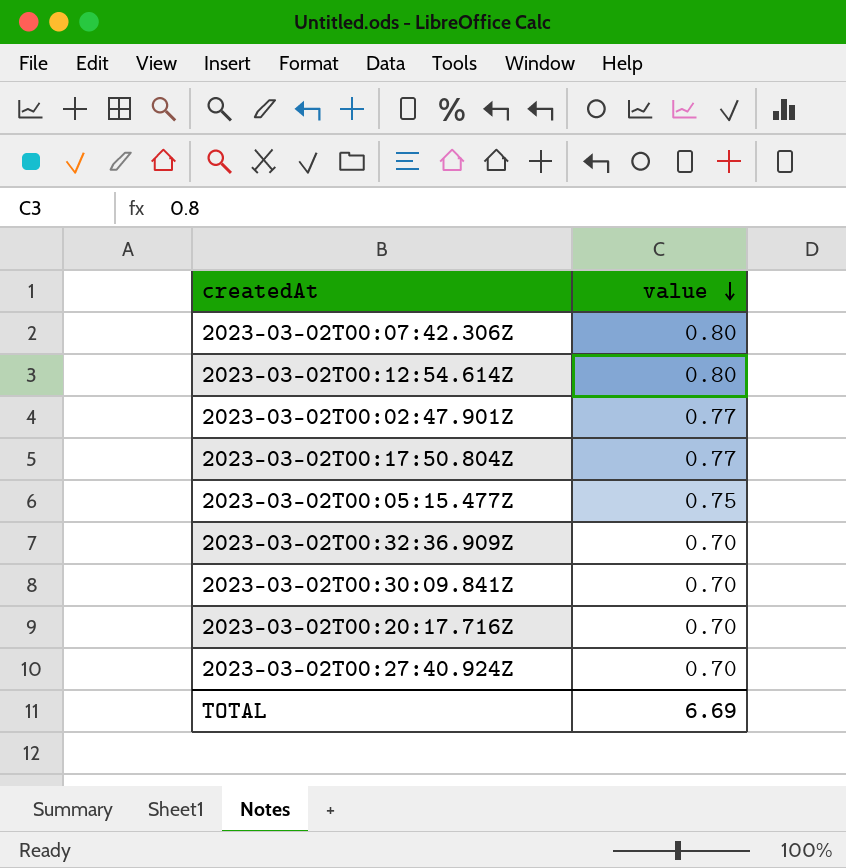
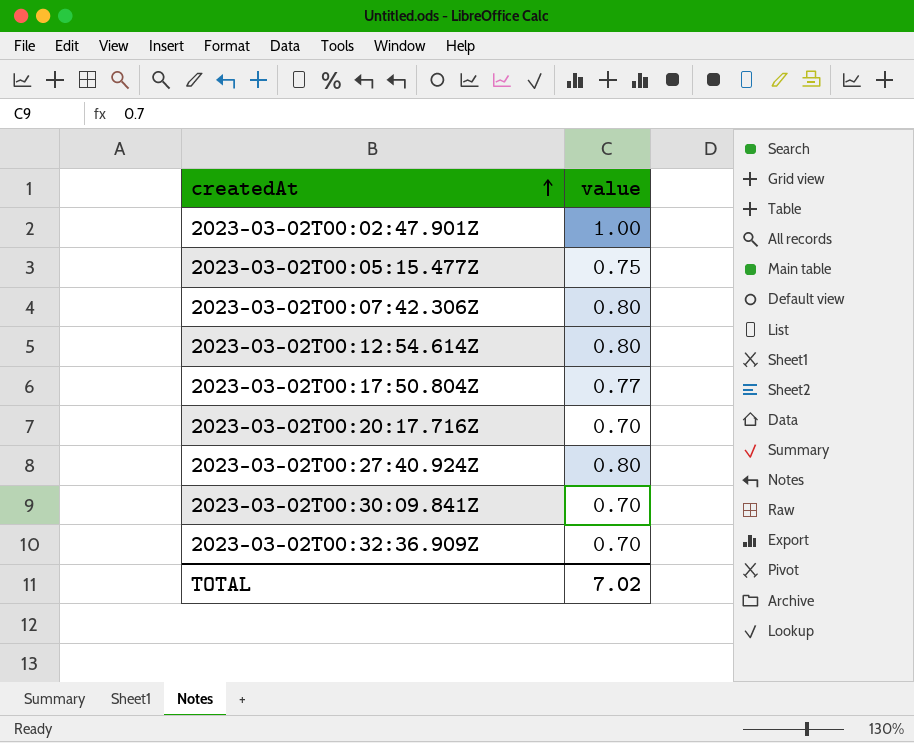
row order: value descending -> createdAt ascending
2023-03-02T00:02:47.901Z | value: 0.77 -> 1.00
2023-03-02T00:27:40.924Z | value: 0.70 -> 0.80
TOTAL | value: 6.69 -> 7.02

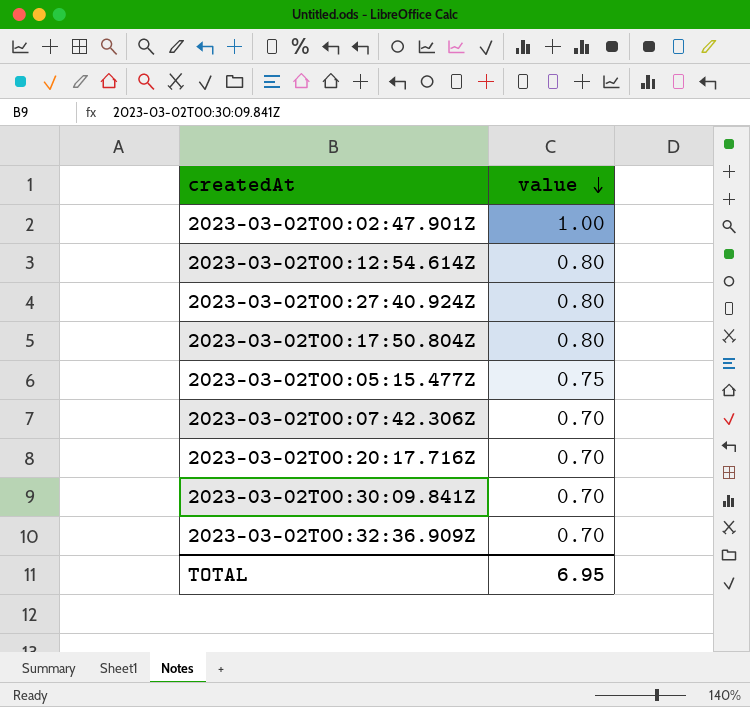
row order: createdAt ascending -> value descending
2023-03-02T00:17:50.804Z | value: 0.77 -> 0.80
2023-03-02T00:07:42.306Z | value: 0.80 -> 0.70
TOTAL | value: 7.02 -> 6.95

